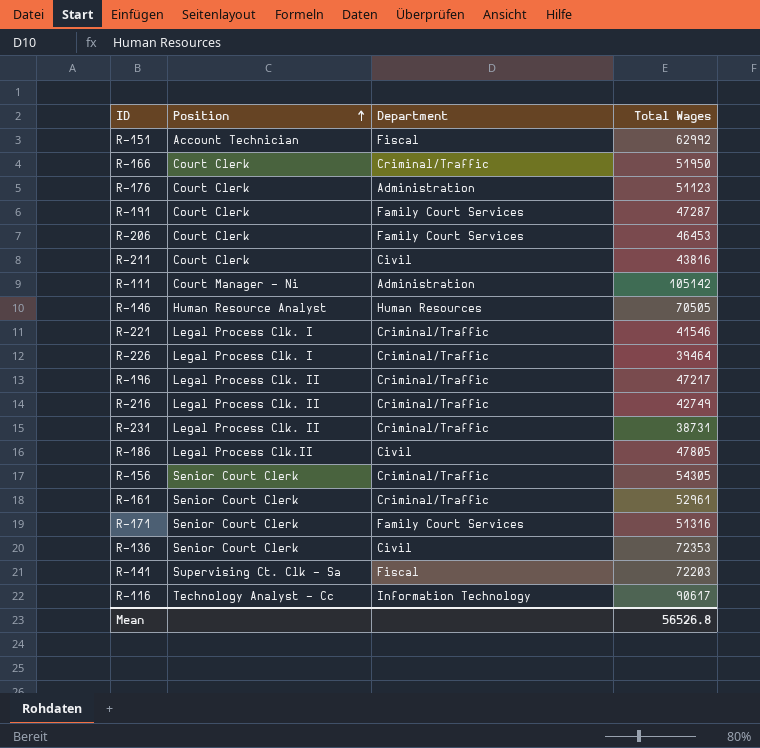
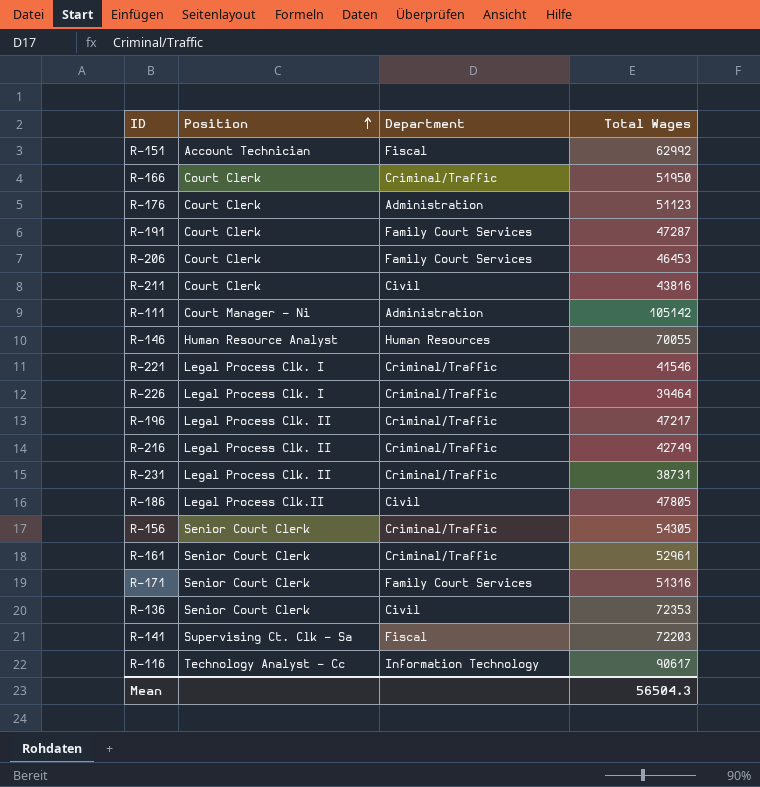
R-146 | Total Wages: 70505 -> 70055
Mean | Total Wages: 56526.8 -> 56504.3

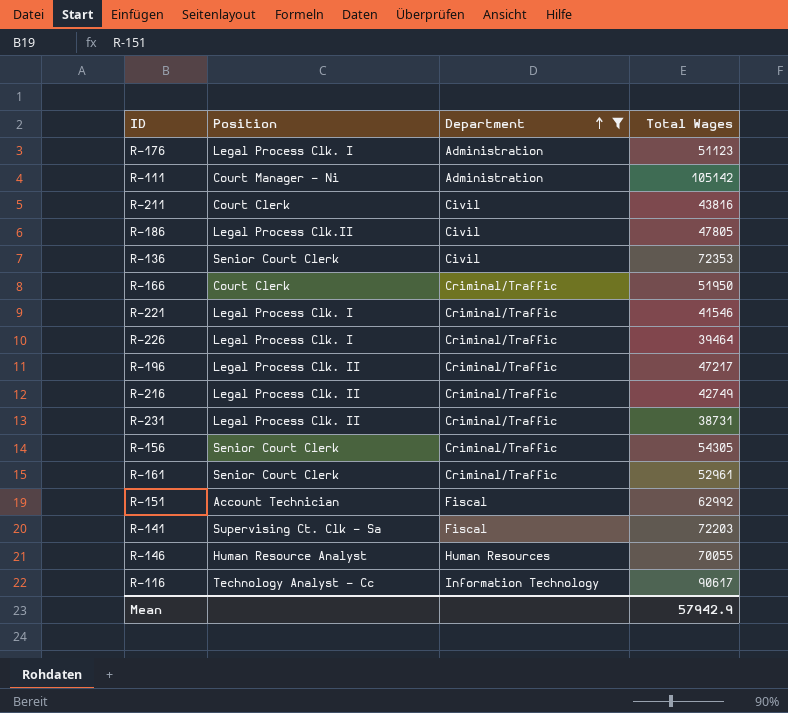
filter: none -> Department != Family Court Services
row order: Position ascending -> Department ascending
R-176 | Position: Court Clerk -> Legal Process Clk. I
Mean | Total Wages: 56504.3 -> 57942.9

